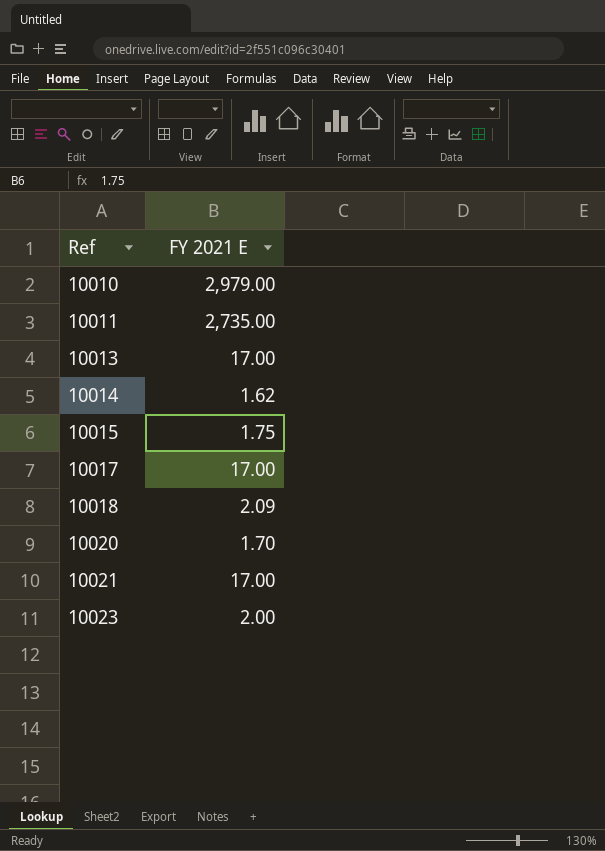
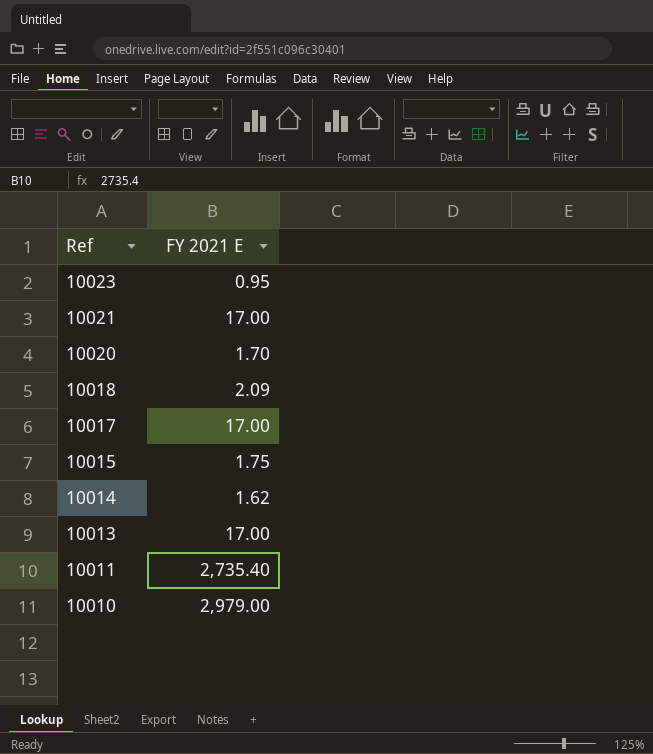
row order: Ref ascending -> Ref descending
10023 | FY 2021 E: 2.00 -> 0.95
10011 | FY 2021 E: 2,735.00 -> 2,735.40

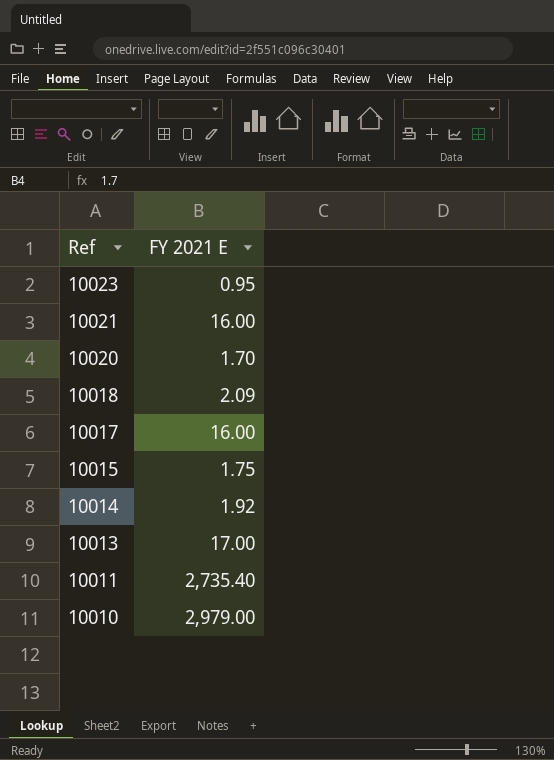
10021 | FY 2021 E: 17.00 -> 16.00
10017 | FY 2021 E: 17.00 -> 16.00
10014 | FY 2021 E: 1.62 -> 1.92

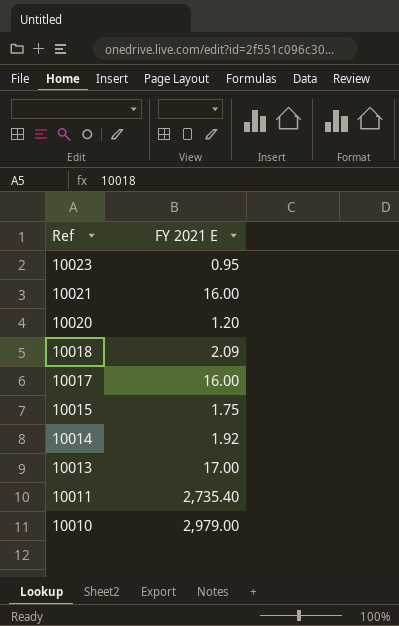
10020 | FY 2021 E: 1.70 -> 1.20

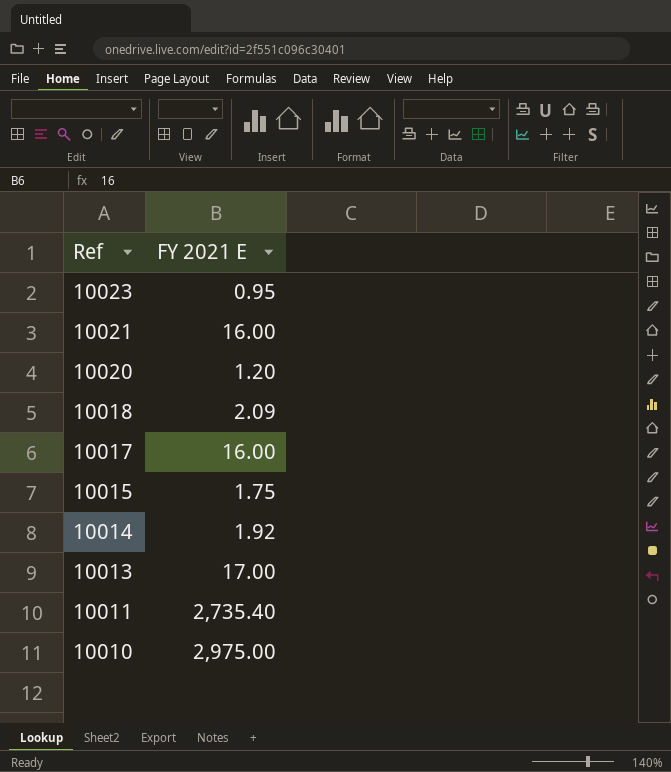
10010 | FY 2021 E: 2,979.00 -> 2,975.00

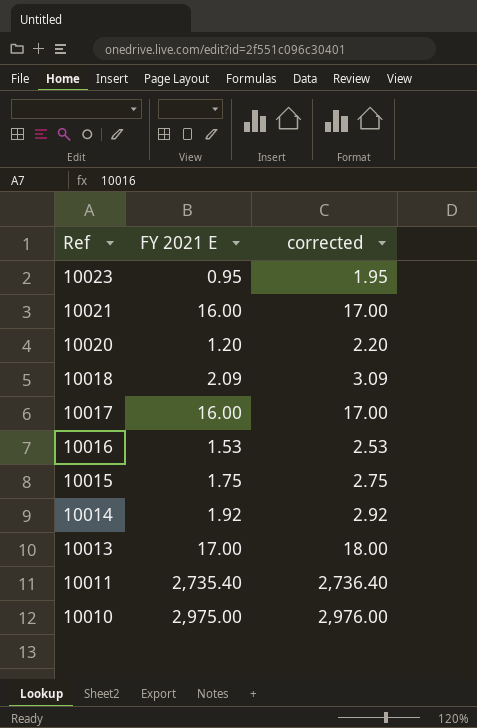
column corrected | formula: none -> [FY 2021 E] + 1
row 10016: none -> 1.53 | 2.53

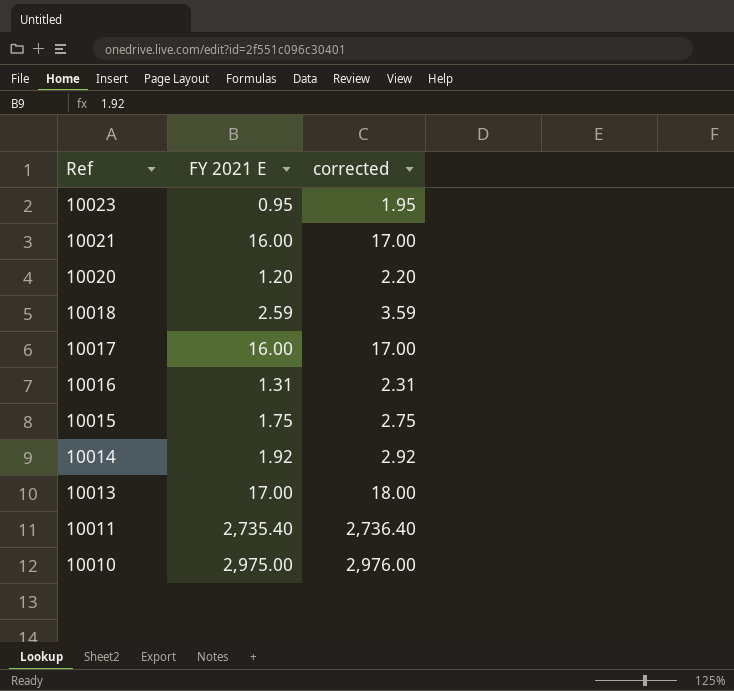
10018 | FY 2021 E: 2.09 -> 2.59
10018 | corrected: 3.09 -> 3.59
10016 | FY 2021 E: 1.53 -> 1.31
10016 | corrected: 2.53 -> 2.31

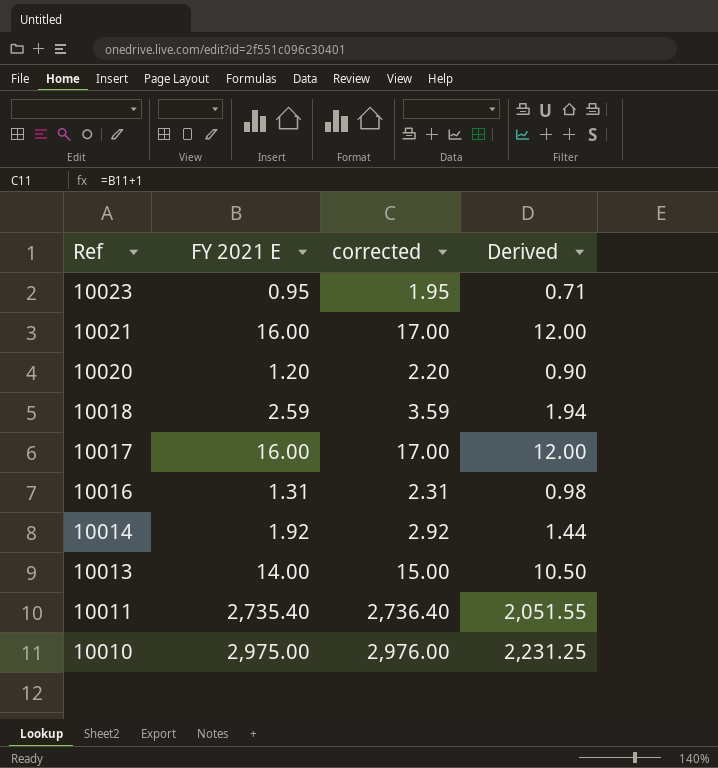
column Derived | formula: none -> [FY 2021 E] * 0.75
row 10015: 1.75 | 2.75 -> none
10013 | FY 2021 E: 17.00 -> 14.00
10013 | corrected: 18.00 -> 15.00

